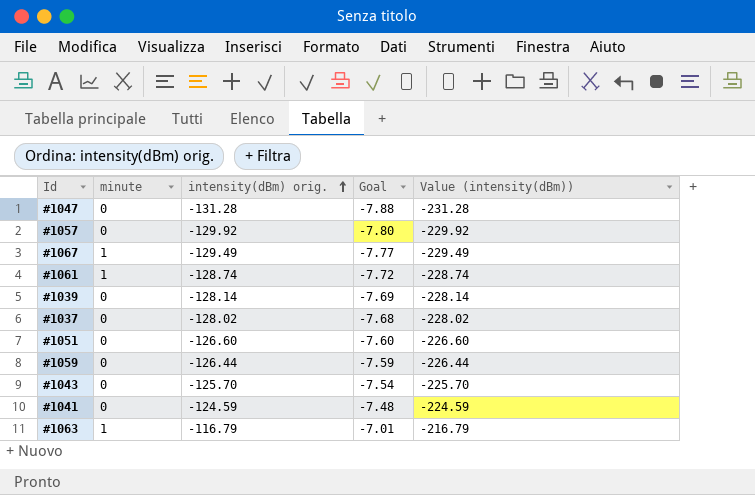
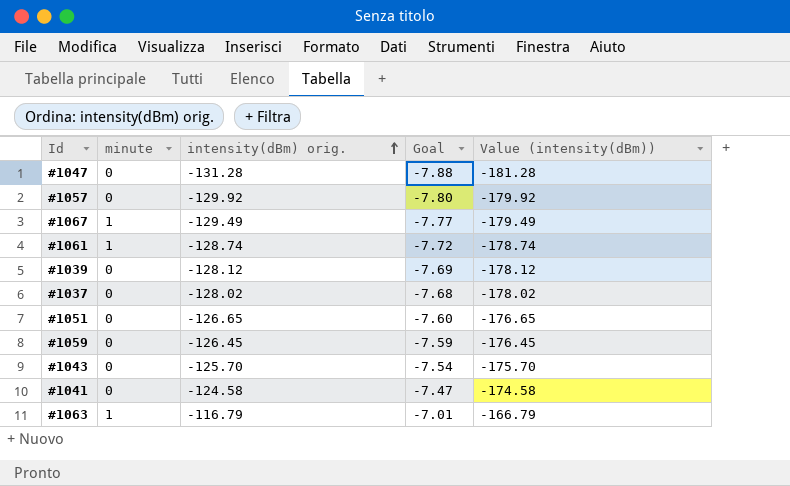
column Value (intensity(dBm)) | formula: [intensity(dBm) orig.] - 100 -> [intensity(dBm) orig.] - 50
#1039 | intensity(dBm) orig.: -128.14 -> -128.12
#1051 | intensity(dBm) orig.: -126.60 -> -126.65
#1059 | intensity(dBm) orig.: -126.44 -> -126.45
#1041 | intensity(dBm) orig.: -124.59 -> -124.58
#1041 | Goal: -7.48 -> -7.47

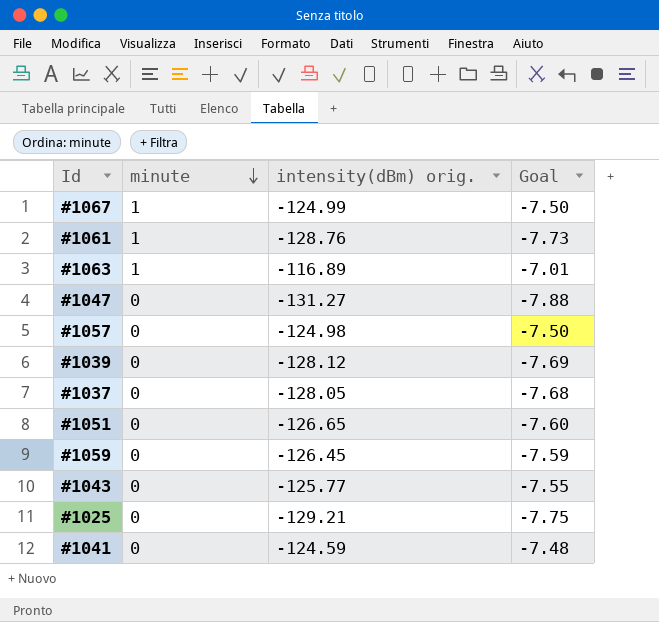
row order: intensity(dBm) orig. ascending -> minute descending
column Value (intensity(dBm)) | formula: [intensity(dBm) orig.] - 50 -> none
#1067 | intensity(dBm) orig.: -129.49 -> -124.99
#1067 | Goal: -7.77 -> -7.50
#1061 | intensity(dBm) orig.: -128.74 -> -128.76
#1061 | Goal: -7.72 -> -7.73
#1063 | intensity(dBm) orig.: -116.79 -> -116.89
#1047 | intensity(dBm) orig.: -131.28 -> -131.27
#1057 | intensity(dBm) orig.: -129.92 -> -124.98
#1057 | Goal: -7.80 -> -7.50
#1037 | intensity(dBm) orig.: -128.02 -> -128.05
#1043 | intensity(dBm) orig.: -125.70 -> -125.77
#1043 | Goal: -7.54 -> -7.55
row #1025: none -> 0 | -129.21 | -7.75
#1041 | intensity(dBm) orig.: -124.58 -> -124.59
#1041 | Goal: -7.47 -> -7.48

